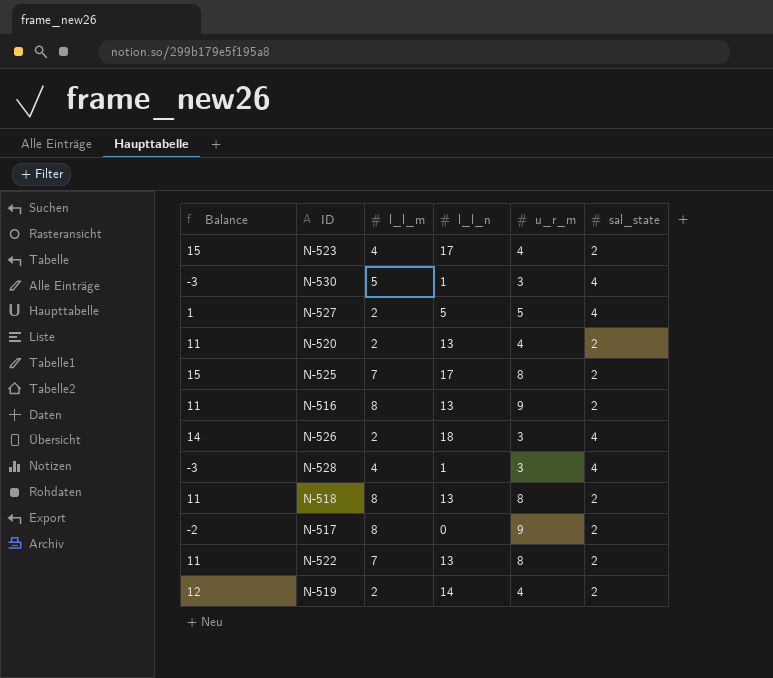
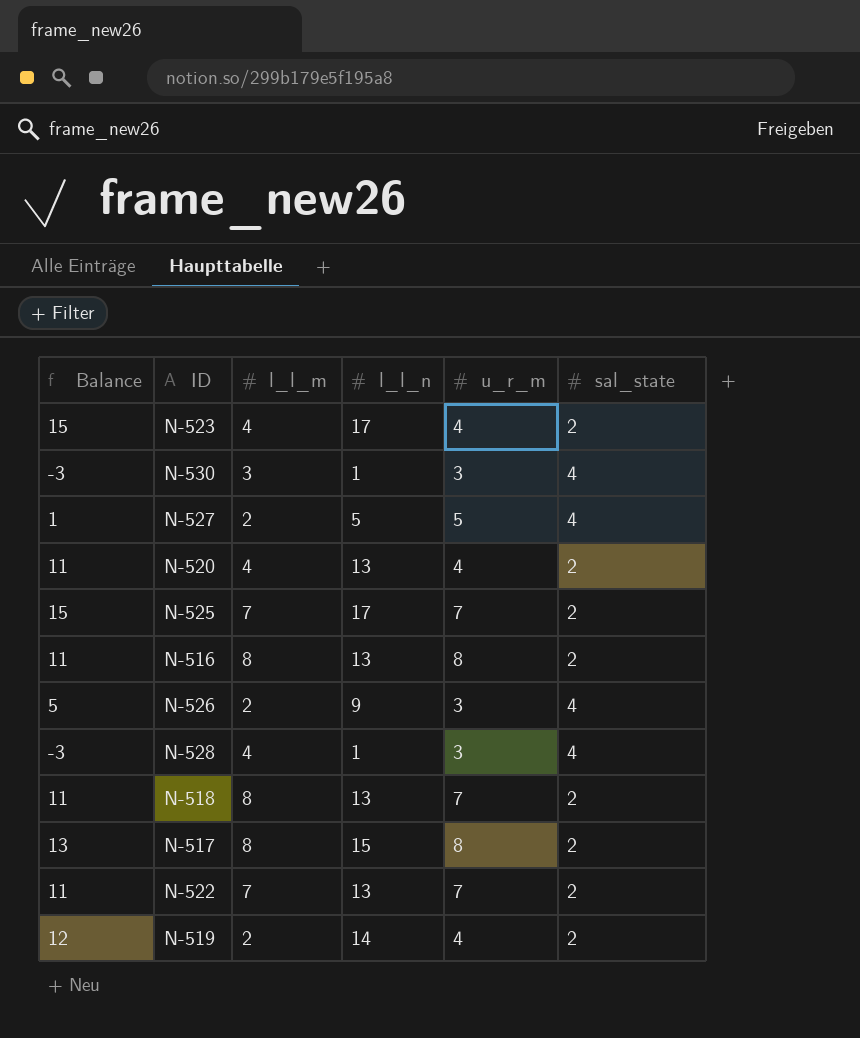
N-530 | l_l_m: 5 -> 3
N-520 | l_l_m: 2 -> 4
N-525 | u_r_m: 8 -> 7
N-516 | u_r_m: 9 -> 8
N-526 | Balance: 14 -> 5
N-526 | l_l_n: 18 -> 9
N-518 | u_r_m: 8 -> 7
N-517 | Balance: -2 -> 13
N-517 | l_l_n: 0 -> 15
N-517 | u_r_m: 9 -> 8
N-522 | u_r_m: 8 -> 7

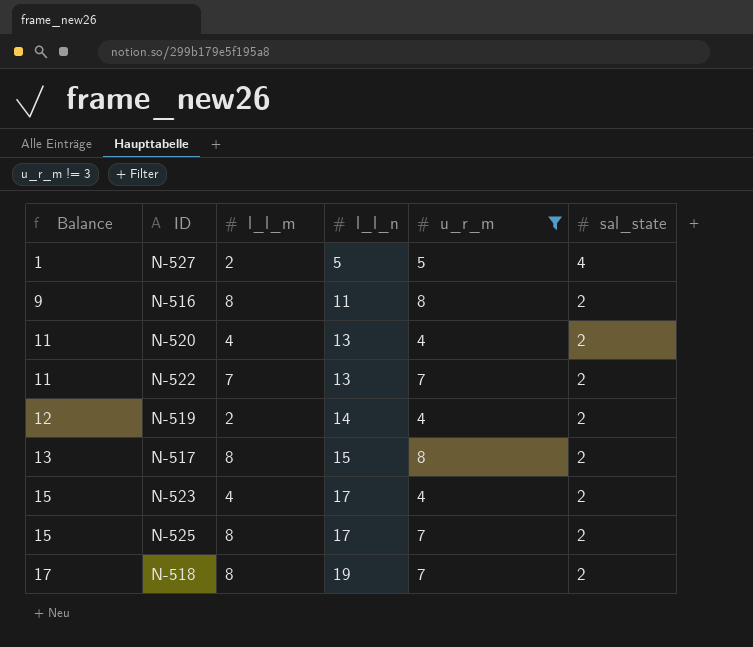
filter: none -> u_r_m != 3
row order: none -> Balance ascending
N-516 | Balance: 11 -> 9
N-516 | l_l_n: 13 -> 11
N-525 | l_l_m: 7 -> 8
N-518 | Balance: 11 -> 17
N-518 | l_l_n: 13 -> 19

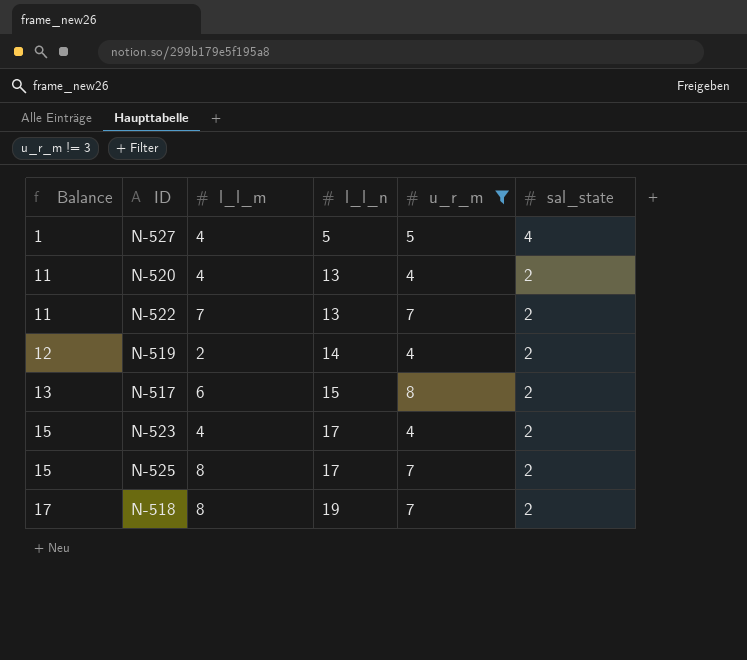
row N-516: 9 | 8 | 11 | 8 | 2 -> none
N-527 | l_l_m: 2 -> 4
N-517 | l_l_m: 8 -> 6

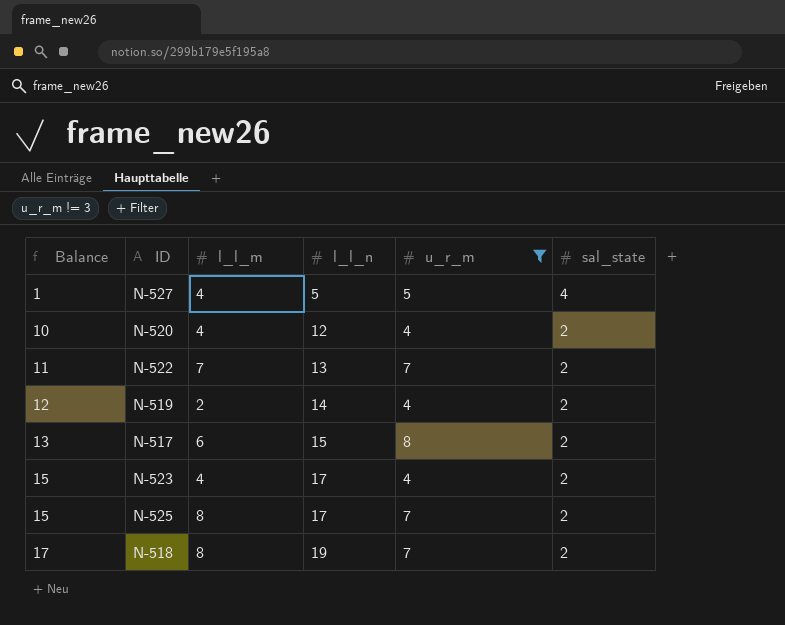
N-520 | Balance: 11 -> 10
N-520 | l_l_n: 13 -> 12

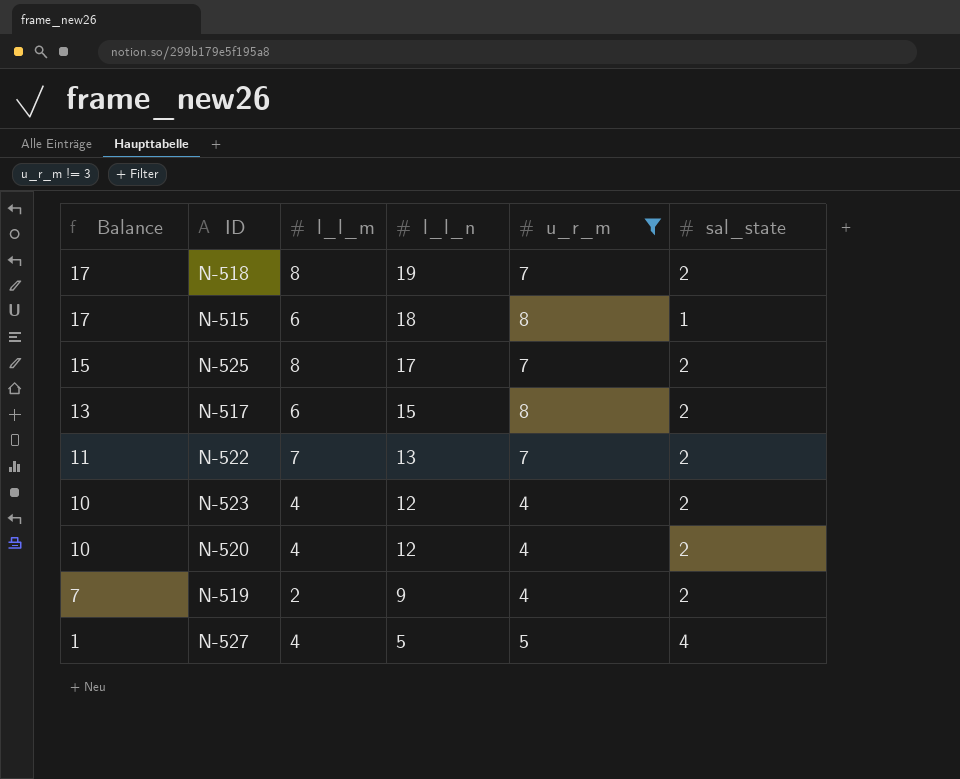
row order: Balance ascending -> Balance descending
row N-515: none -> 17 | 6 | 18 | 8 | 1
N-523 | Balance: 15 -> 10
N-523 | l_l_n: 17 -> 12
N-519 | Balance: 12 -> 7
N-519 | l_l_n: 14 -> 9

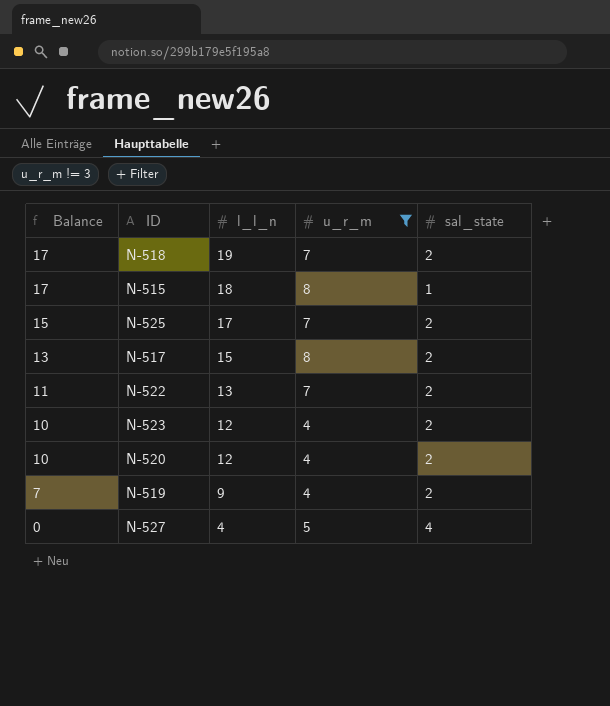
column l_l_m | position: 3 -> none
N-527 | Balance: 1 -> 0
N-527 | l_l_n: 5 -> 4

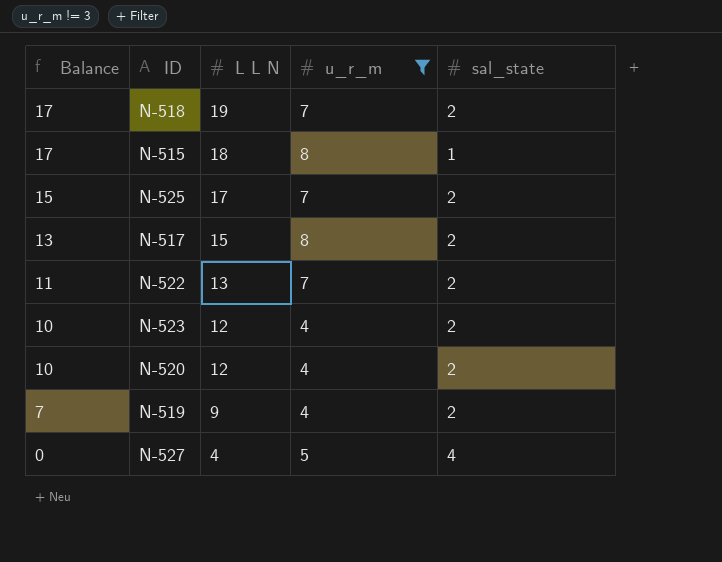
column name: l_l_n -> L L N

